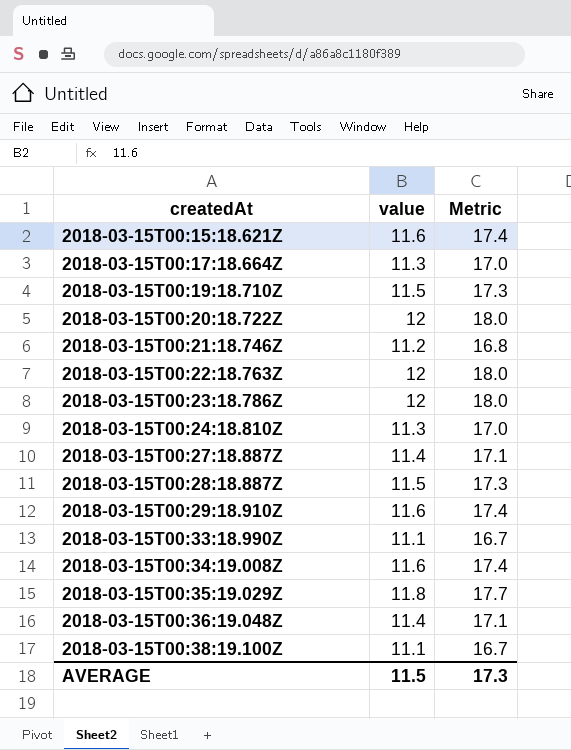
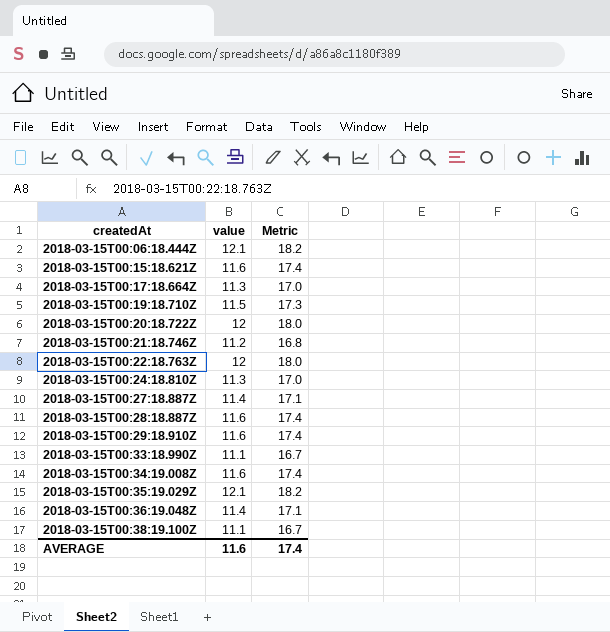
row 2018-03-15T00:23:18.786Z: 12 | 18.0 -> none
row 2018-03-15T00:06:18.444Z: none -> 12.1 | 18.2
2018-03-15T00:28:18.887Z | value: 11.5 -> 11.6
2018-03-15T00:28:18.887Z | Metric: 17.3 -> 17.4
2018-03-15T00:35:19.029Z | value: 11.8 -> 12.1
2018-03-15T00:35:19.029Z | Metric: 17.7 -> 18.2
AVERAGE | value: 11.5 -> 11.6
AVERAGE | Metric: 17.3 -> 17.4

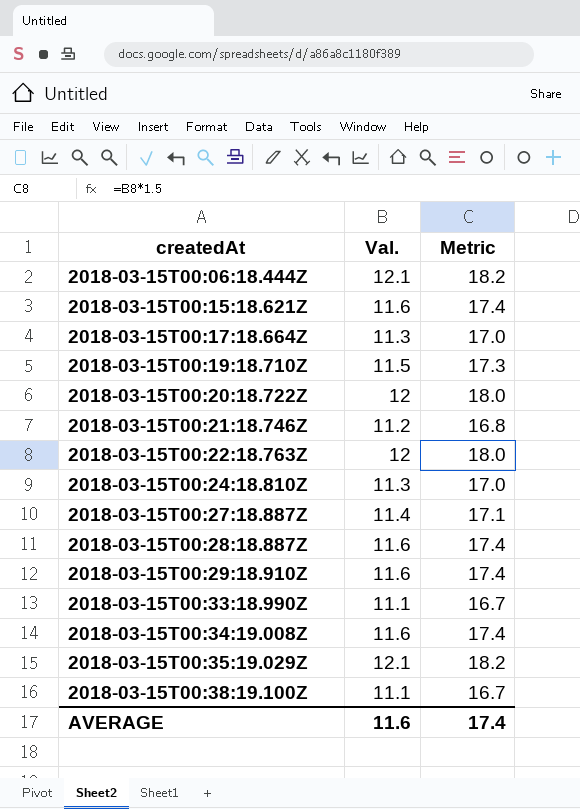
column name: value -> Val.
row 2018-03-15T00:36:19.048Z: 11.4 | 17.1 -> none

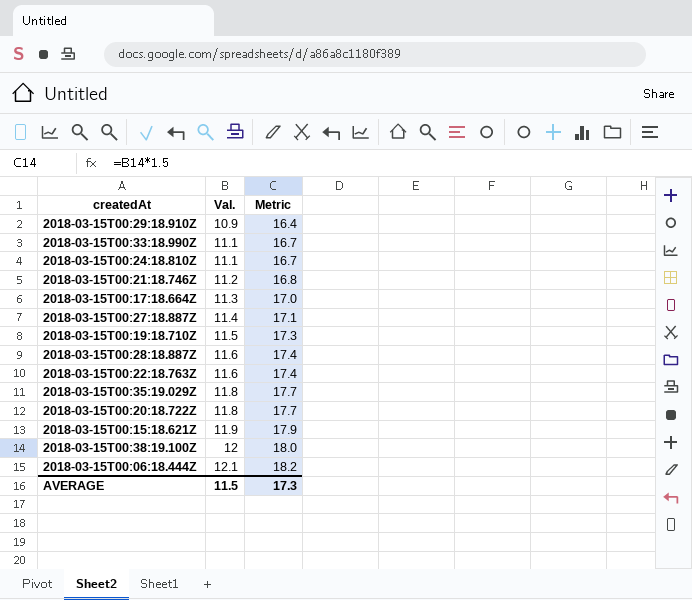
row order: createdAt ascending -> Val. ascending
row 2018-03-15T00:34:19.008Z: 11.6 | 17.4 -> none
2018-03-15T00:29:18.910Z | Val.: 11.6 -> 10.9
2018-03-15T00:29:18.910Z | Metric: 17.4 -> 16.4
2018-03-15T00:24:18.810Z | Val.: 11.3 -> 11.1
2018-03-15T00:24:18.810Z | Metric: 17.0 -> 16.7
2018-03-15T00:22:18.763Z | Val.: 12 -> 11.6
2018-03-15T00:22:18.763Z | Metric: 18.0 -> 17.4
2018-03-15T00:35:19.029Z | Val.: 12.1 -> 11.8
2018-03-15T00:35:19.029Z | Metric: 18.2 -> 17.7
2018-03-15T00:20:18.722Z | Val.: 12 -> 11.8
2018-03-15T00:20:18.722Z | Metric: 18.0 -> 17.7
2018-03-15T00:15:18.621Z | Val.: 11.6 -> 11.9
2018-03-15T00:15:18.621Z | Metric: 17.4 -> 17.9
2018-03-15T00:38:19.100Z | Val.: 11.1 -> 12
2018-03-15T00:38:19.100Z | Metric: 16.7 -> 18.0
AVERAGE | Val.: 11.6 -> 11.5
AVERAGE | Metric: 17.4 -> 17.3

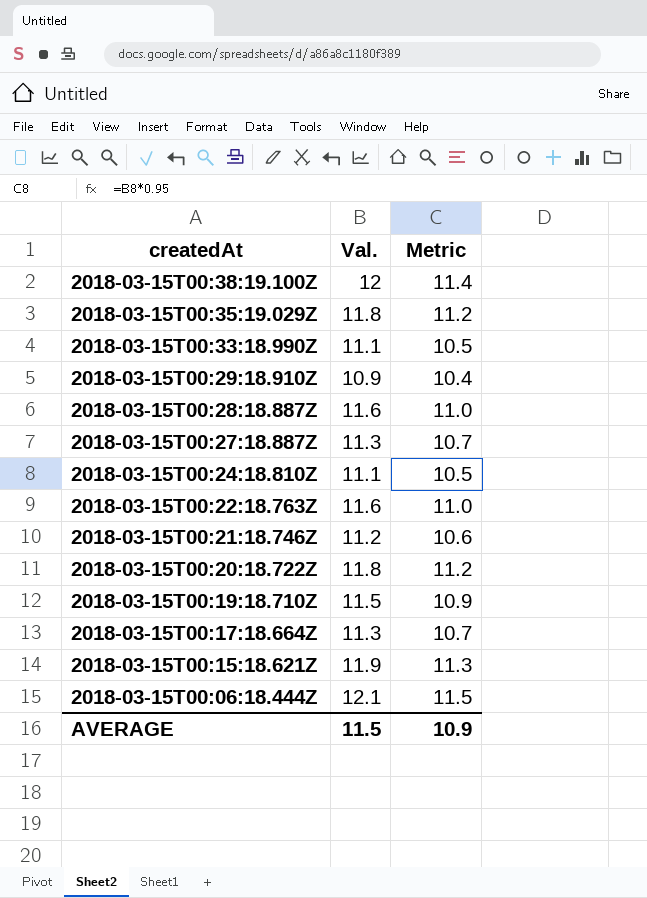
row order: Val. ascending -> createdAt descending
column Metric | formula: [Val.] * 1.5 -> [Val.] * 0.95
2018-03-15T00:27:18.887Z | Val.: 11.4 -> 11.3
AVERAGE | Metric: 17.3 -> 10.9

